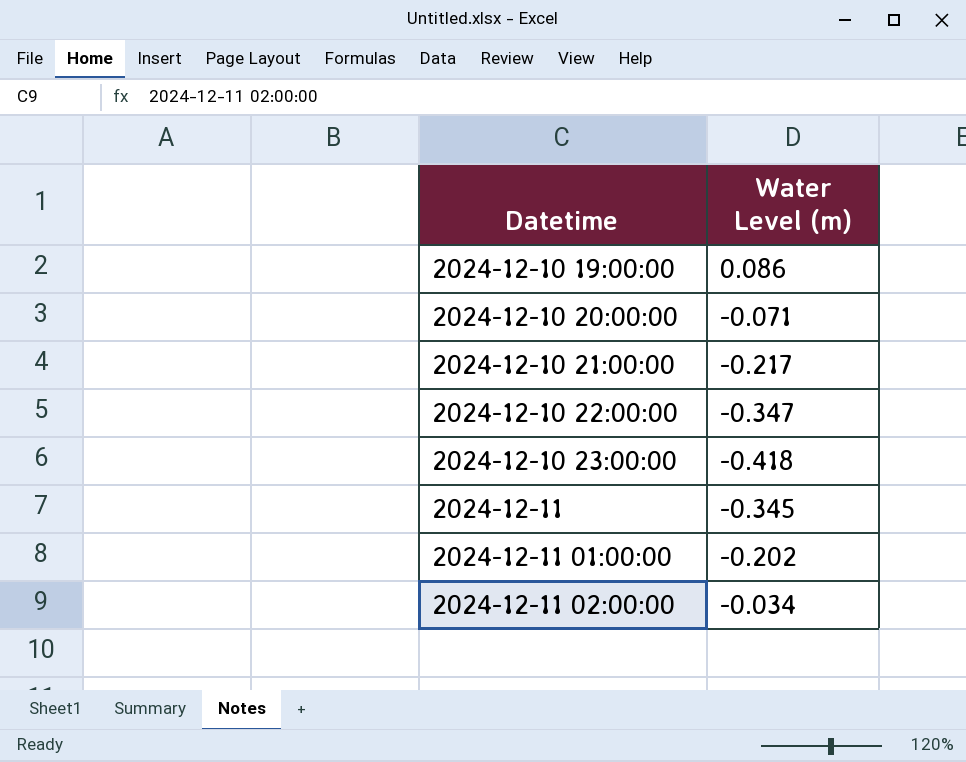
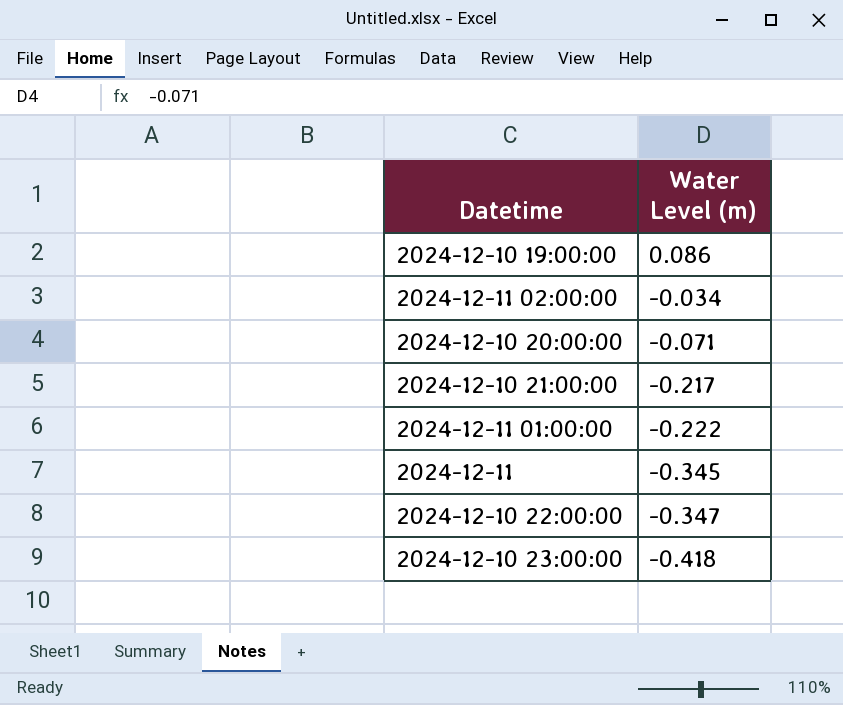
row order: Datetime ascending -> Water Level (m) descending
2024-12-11 01:00:00 | Water Level (m): -0.202 -> -0.222

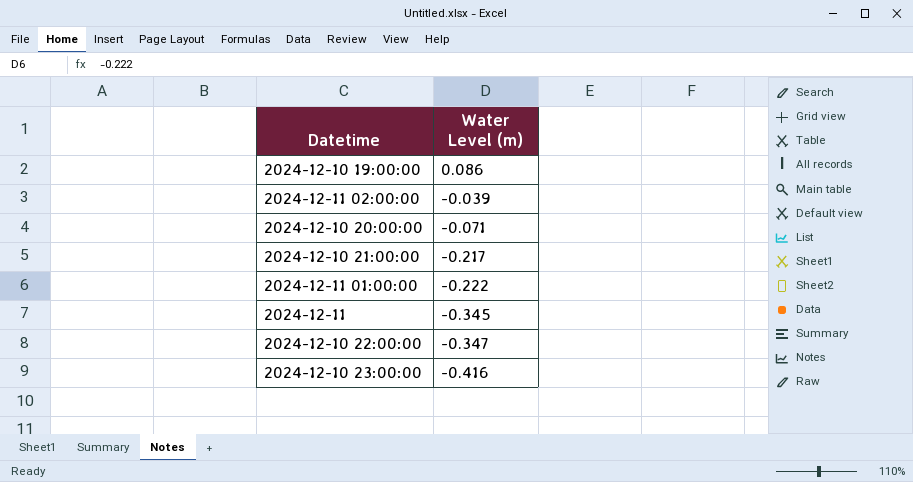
2024-12-11 02:00:00 | Water Level (m): -0.034 -> -0.039
2024-12-10 23:00:00 | Water Level (m): -0.418 -> -0.416

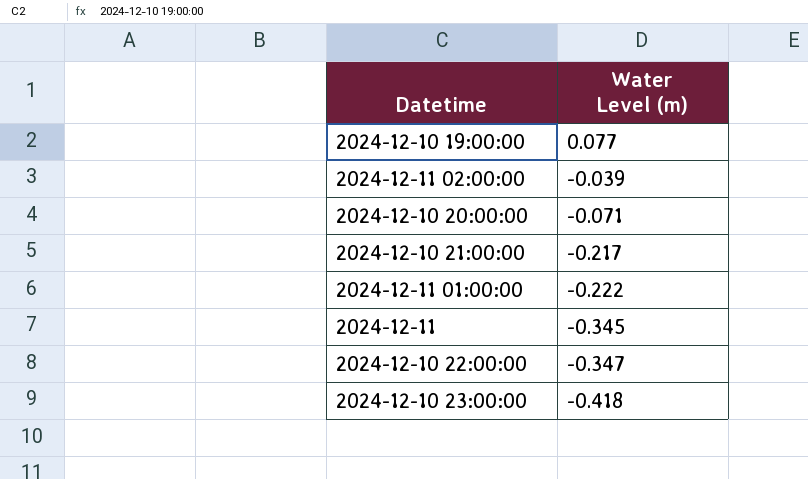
2024-12-10 19:00:00 | Water Level (m): 0.086 -> 0.077
2024-12-10 23:00:00 | Water Level (m): -0.416 -> -0.418

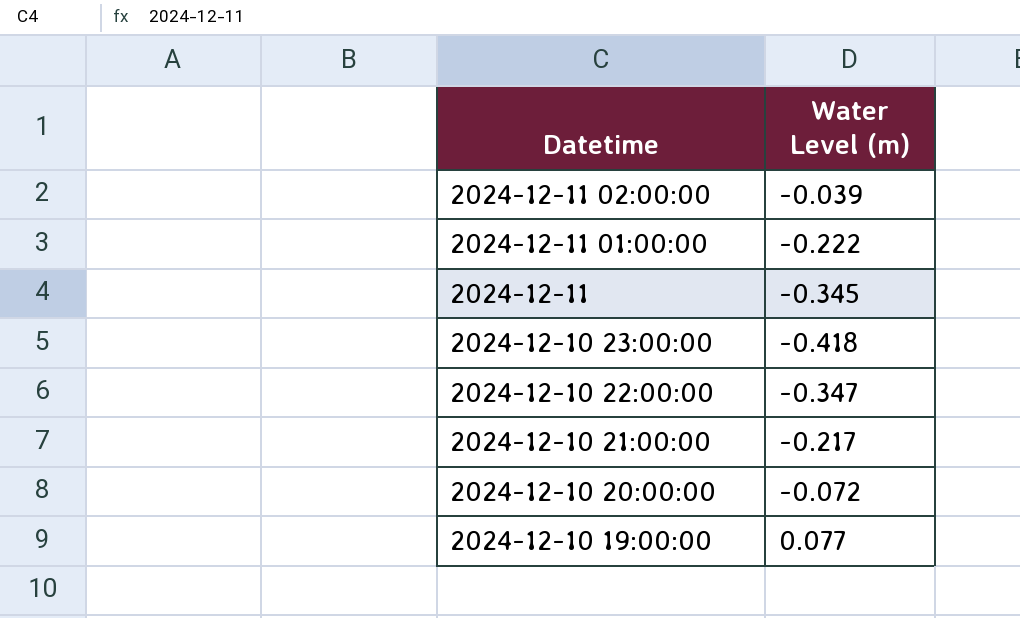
row order: Water Level (m) descending -> Datetime descending
2024-12-10 20:00:00 | Water Level (m): -0.071 -> -0.072

